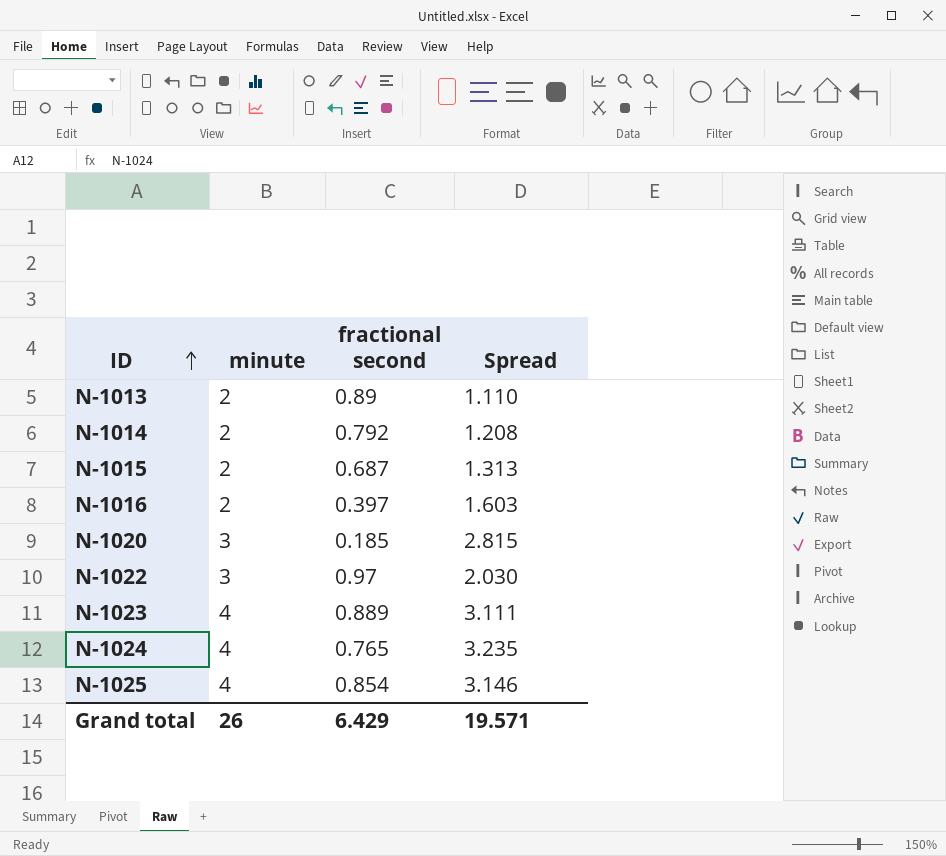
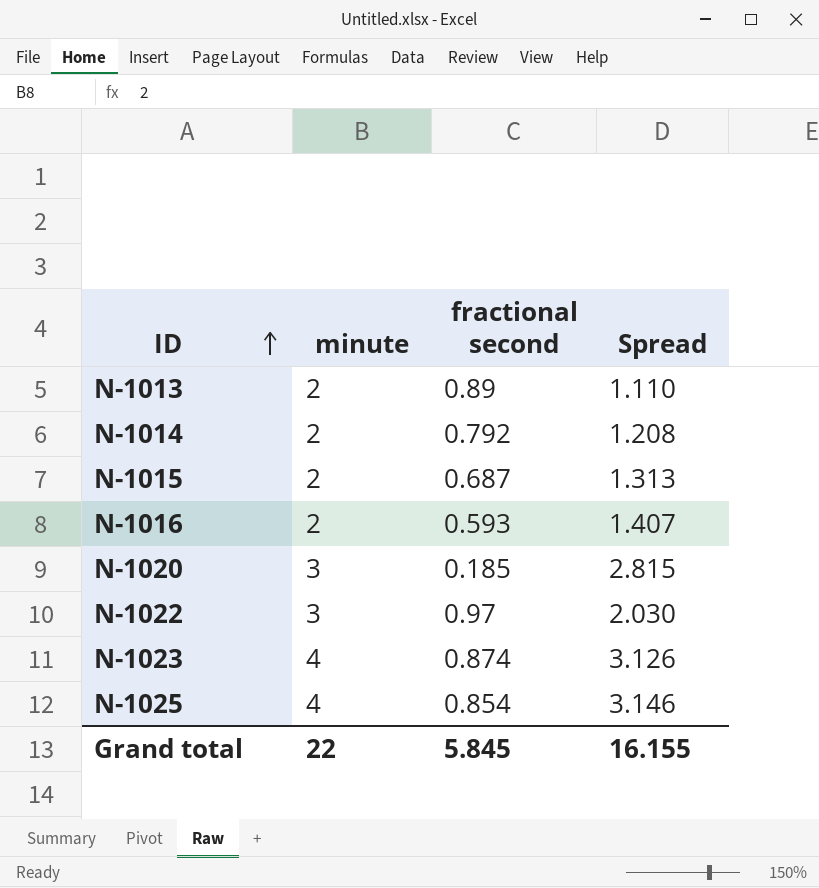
row N-1024: 4 | 0.765 | 3.235 -> none
N-1016 | fractional second: 0.397 -> 0.593
N-1016 | Spread: 1.603 -> 1.407
N-1023 | fractional second: 0.889 -> 0.874
N-1023 | Spread: 3.111 -> 3.126
Grand total | minute: 26 -> 22
Grand total | fractional second: 6.429 -> 5.845
Grand total | Spread: 19.571 -> 16.155

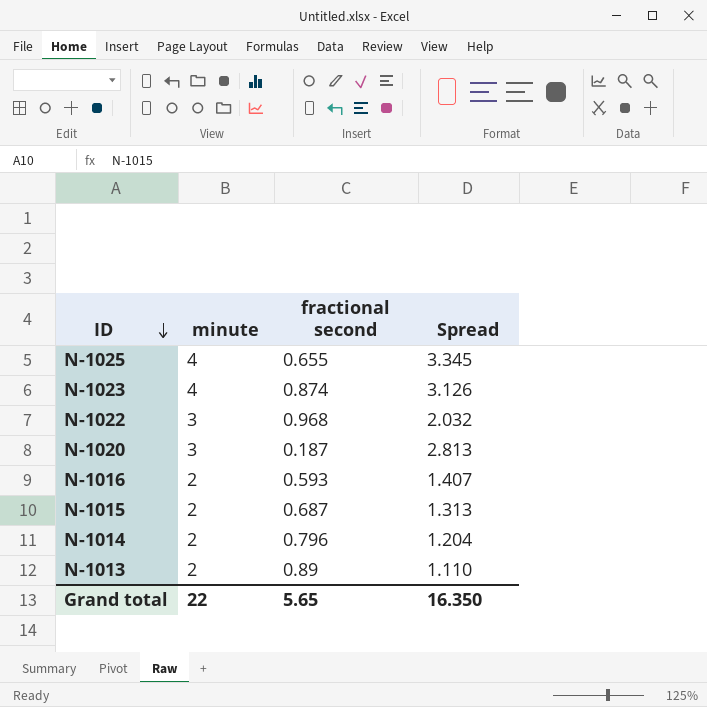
row order: ID ascending -> ID descending
N-1025 | fractional second: 0.854 -> 0.655
N-1025 | Spread: 3.146 -> 3.345
N-1022 | fractional second: 0.97 -> 0.968
N-1022 | Spread: 2.030 -> 2.032
N-1020 | fractional second: 0.185 -> 0.187
N-1020 | Spread: 2.815 -> 2.813
N-1014 | fractional second: 0.792 -> 0.796
N-1014 | Spread: 1.208 -> 1.204
Grand total | fractional second: 5.845 -> 5.65
Grand total | Spread: 16.155 -> 16.350

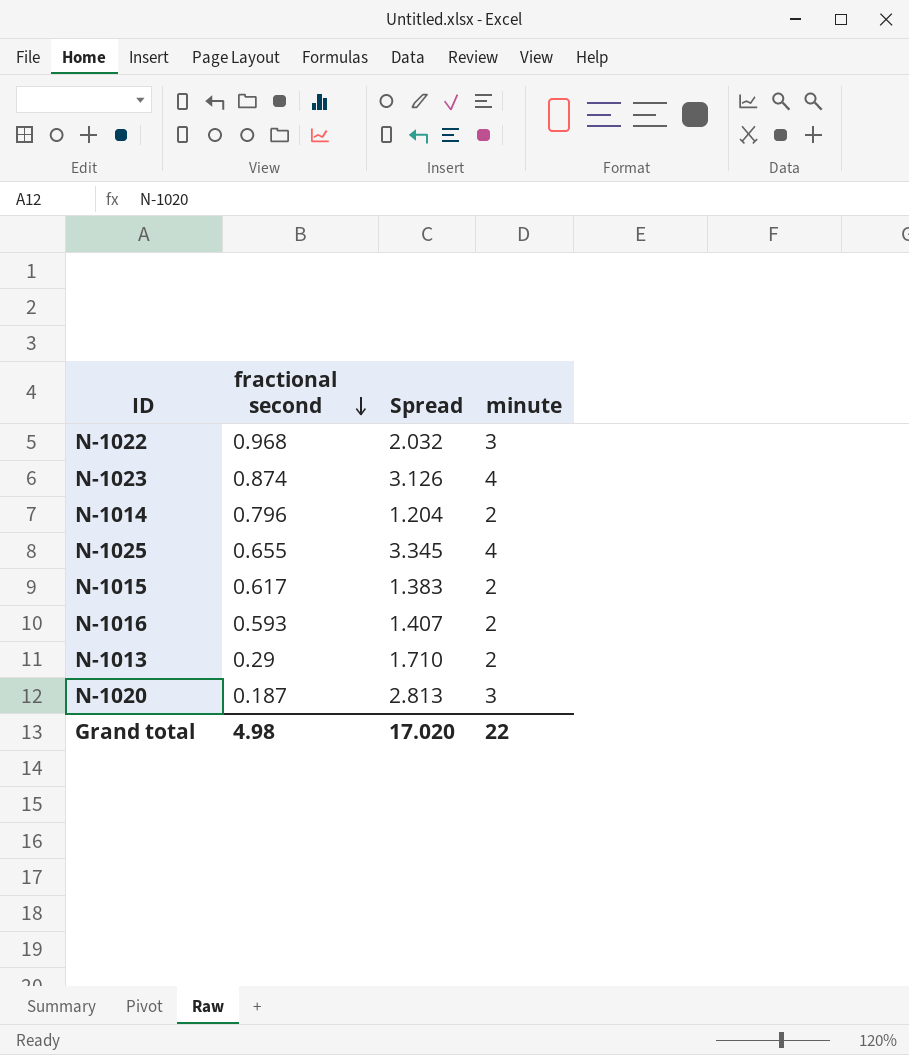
row order: ID descending -> fractional second descending
column minute | position: 2 -> 4
N-1015 | fractional second: 0.687 -> 0.617
N-1015 | Spread: 1.313 -> 1.383
N-1013 | fractional second: 0.89 -> 0.29
N-1013 | Spread: 1.110 -> 1.710
Grand total | fractional second: 5.65 -> 4.98
Grand total | Spread: 16.350 -> 17.020

